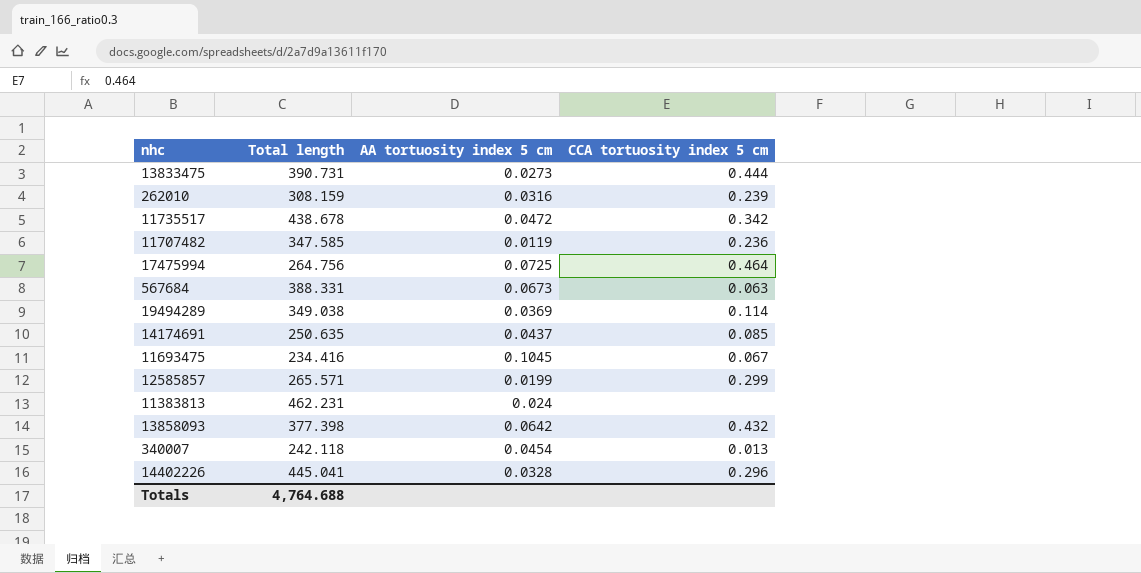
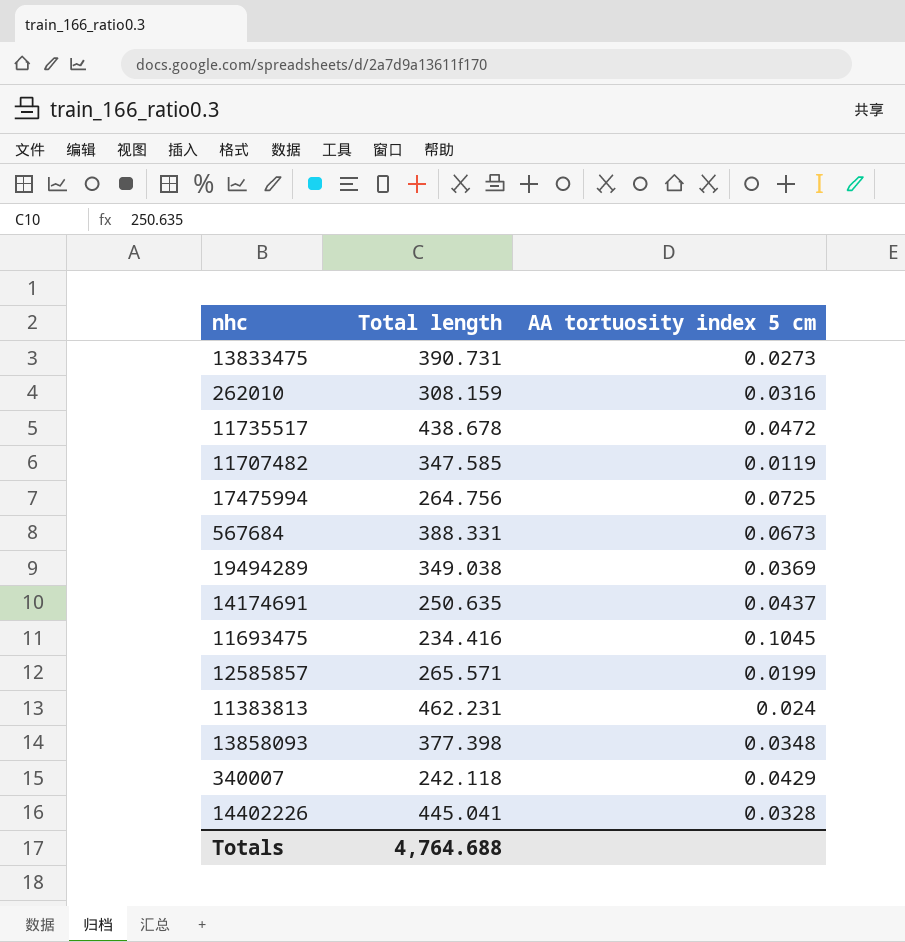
column CCA tortuosity index 5 cm | position: 4 -> none
13858093 | AA tortuosity index 5 cm: 0.0642 -> 0.0348
340007 | AA tortuosity index 5 cm: 0.0454 -> 0.0429

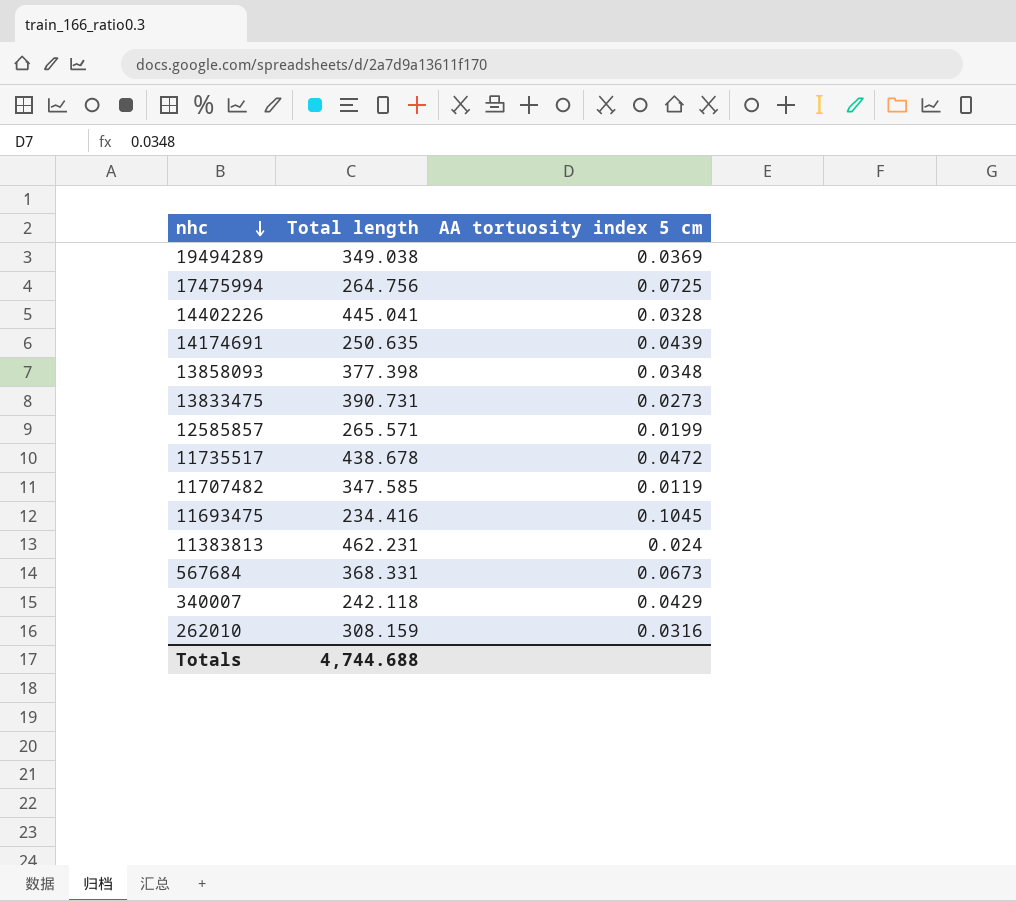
row order: none -> nhc descending
14174691 | AA tortuosity index 5 cm: 0.0437 -> 0.0439
567684 | Total length: 388.331 -> 368.331
Totals | Total length: 4,764.688 -> 4,744.688

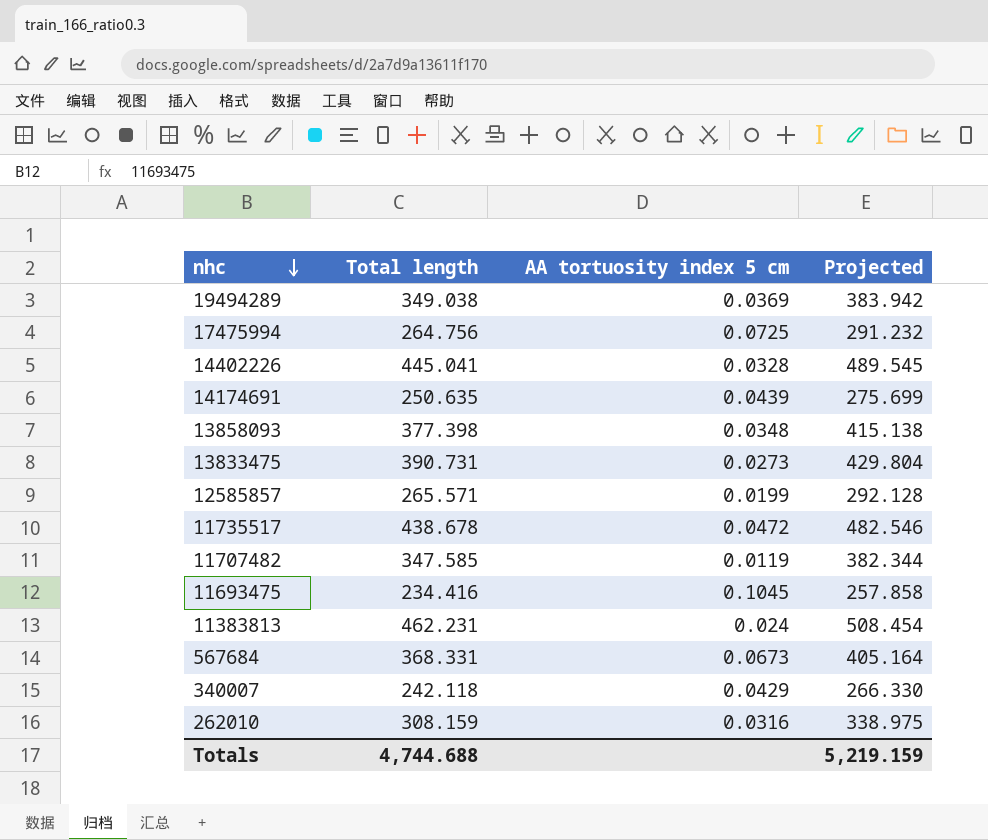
column Projected | formula: none -> [Total length] * 1.1

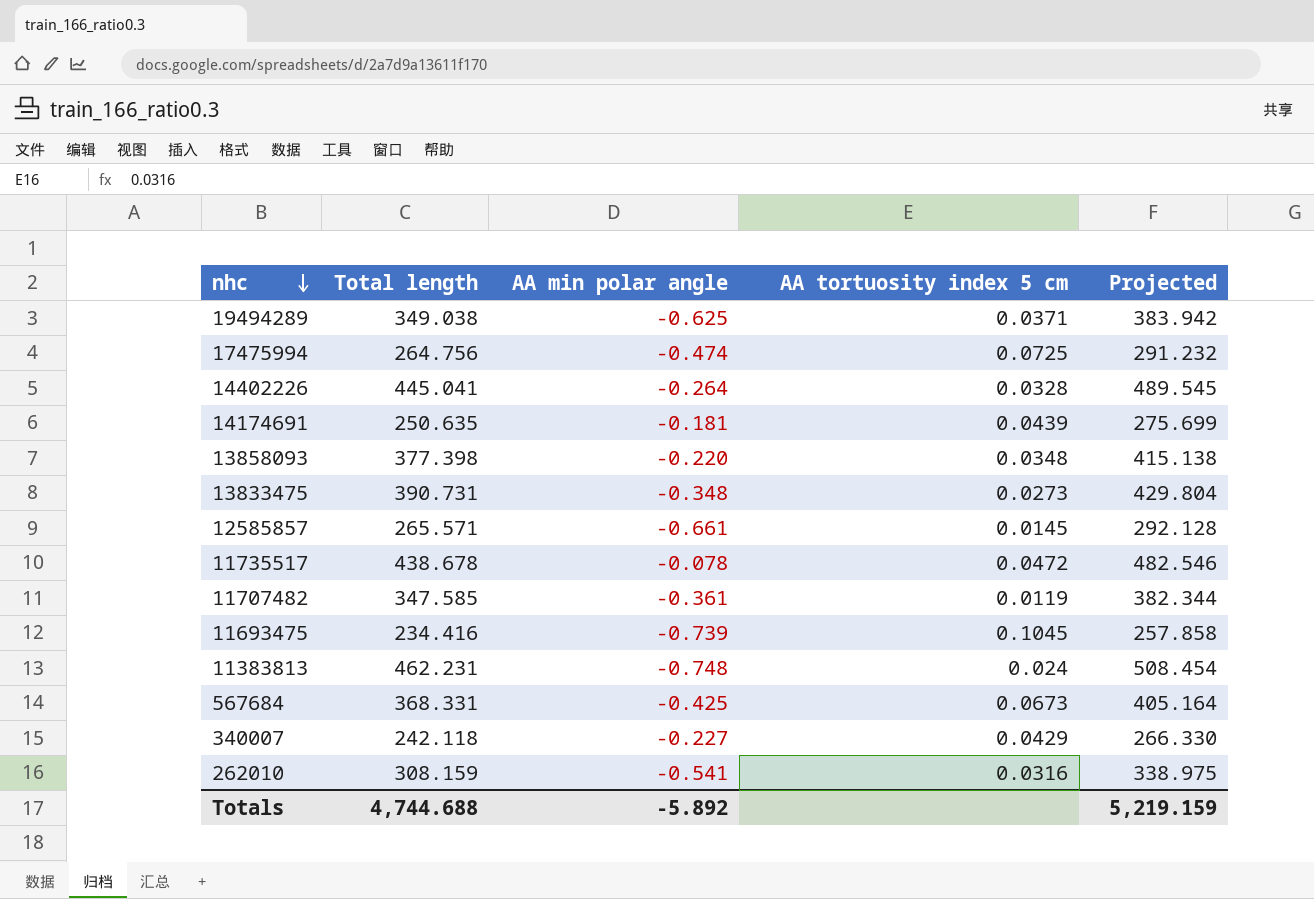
column AA min polar angle | position: none -> 3
19494289 | AA tortuosity index 5 cm: 0.0369 -> 0.0371
12585857 | AA tortuosity index 5 cm: 0.0199 -> 0.0145

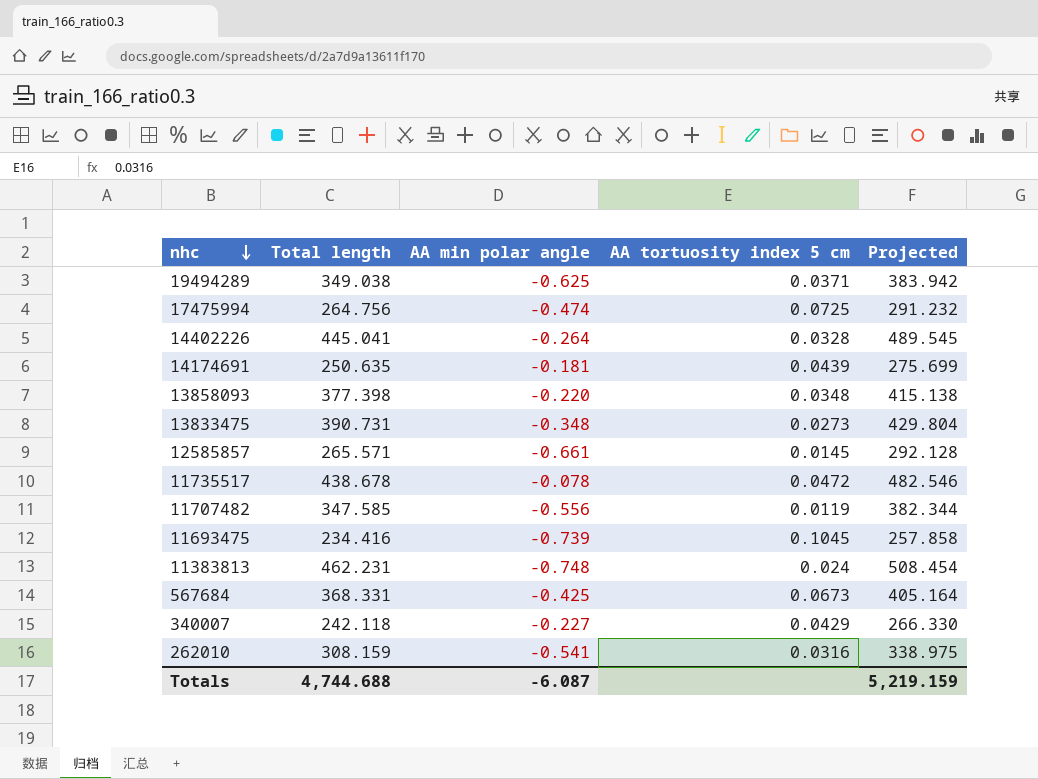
11707482 | AA min polar angle: -0.361 -> -0.556
Totals | AA min polar angle: -5.892 -> -6.087

